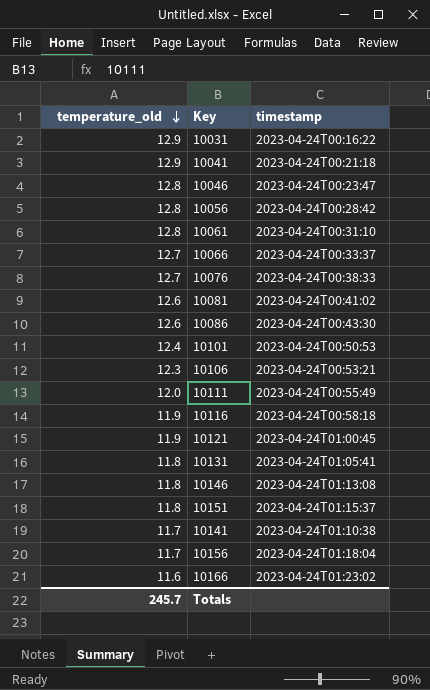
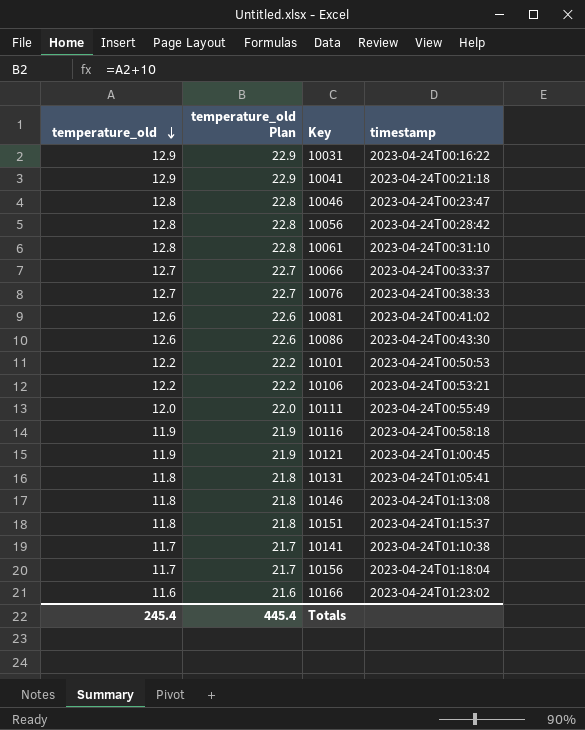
column temperature_old Plan | formula: none -> [temperature_old] + 10
10101 | temperature_old: 12.4 -> 12.2
10106 | temperature_old: 12.3 -> 12.2
Totals | temperature_old: 245.7 -> 245.4

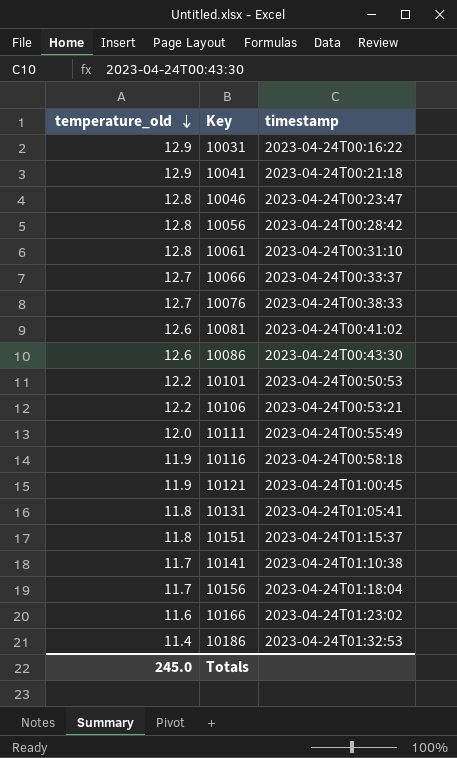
column temperature_old Plan | formula: [temperature_old] + 10 -> none
row 10146: 11.8 | 21.8 | 2023-04-24T01:13:08 -> none
row 10186: none -> 11.4 | 2023-04-24T01:32:53
Totals | temperature_old: 245.4 -> 245.0

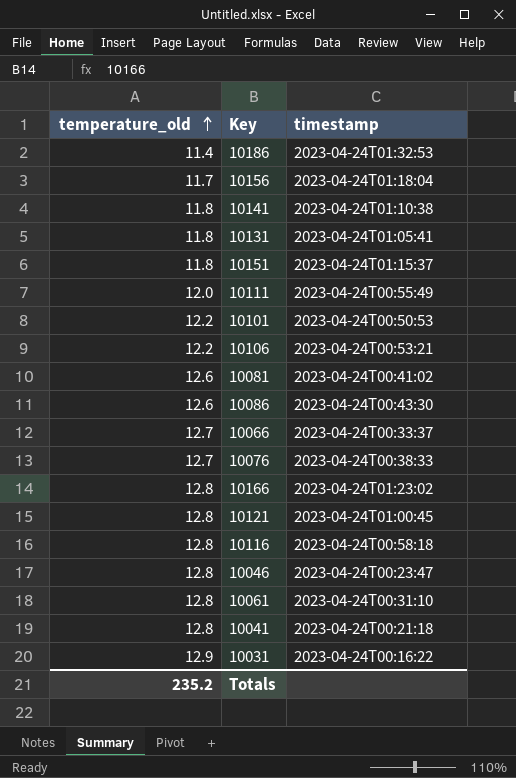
row order: temperature_old descending -> temperature_old ascending
row 10056: 12.8 | 2023-04-24T00:28:42 -> none
10141 | temperature_old: 11.7 -> 11.8
10166 | temperature_old: 11.6 -> 12.8
10121 | temperature_old: 11.9 -> 12.8
10116 | temperature_old: 11.9 -> 12.8
10041 | temperature_old: 12.9 -> 12.8
Totals | temperature_old: 245.0 -> 235.2

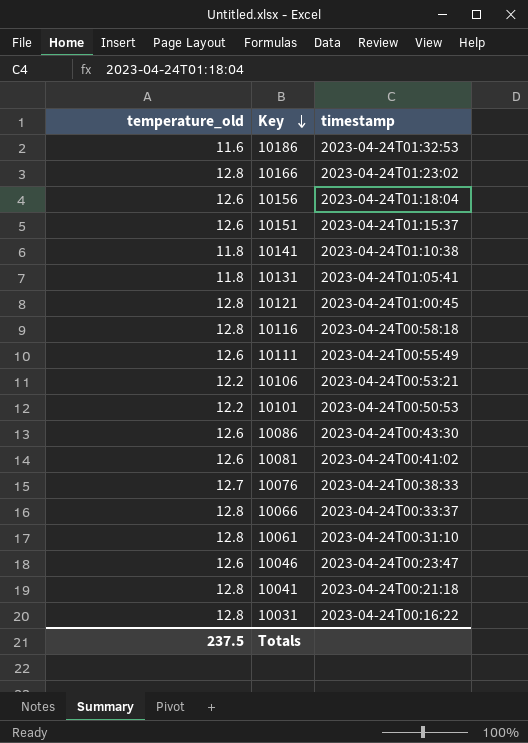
row order: temperature_old ascending -> Key descending
10186 | temperature_old: 11.4 -> 11.6
10156 | temperature_old: 11.7 -> 12.6
10151 | temperature_old: 11.8 -> 12.6
10111 | temperature_old: 12.0 -> 12.6
10066 | temperature_old: 12.7 -> 12.8
10046 | temperature_old: 12.8 -> 12.6
10031 | temperature_old: 12.9 -> 12.8
Totals | temperature_old: 235.2 -> 237.5

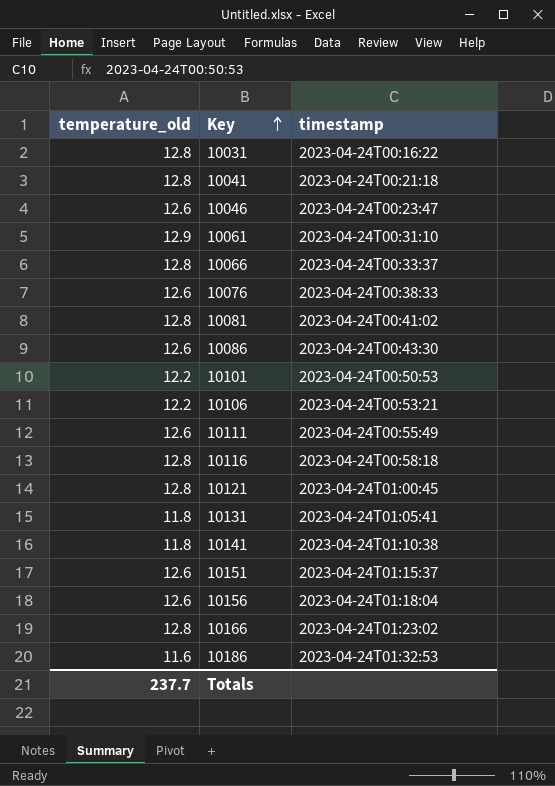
row order: Key descending -> Key ascending
10061 | temperature_old: 12.8 -> 12.9
10076 | temperature_old: 12.7 -> 12.6
10081 | temperature_old: 12.6 -> 12.8
Totals | temperature_old: 237.5 -> 237.7

